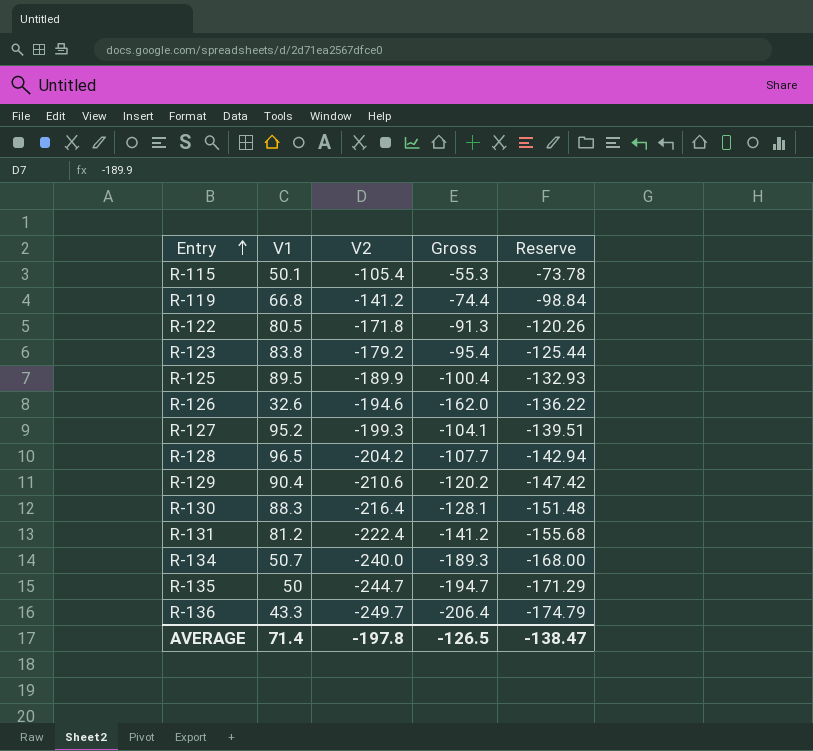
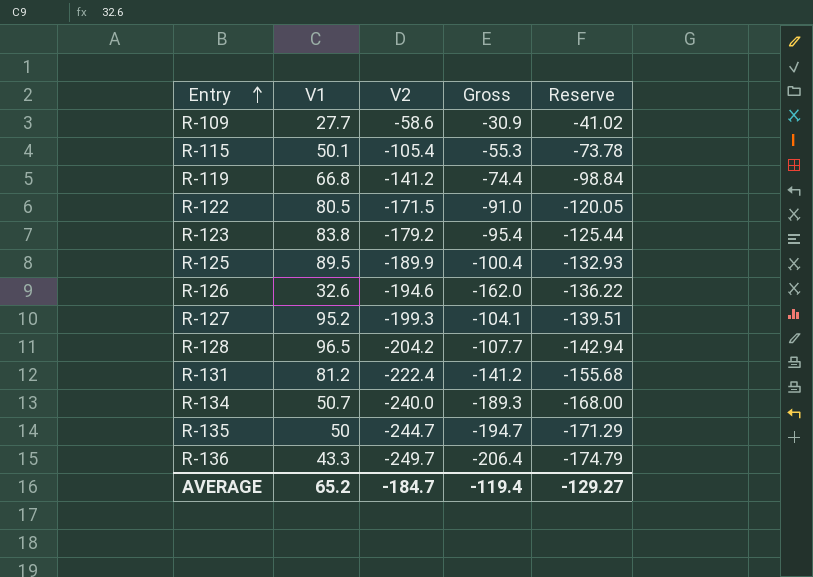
row R-129: 90.4 | -210.6 | -120.2 | -147.42 -> none
row R-130: 88.3 | -216.4 | -128.1 | -151.48 -> none
row R-109: none -> 27.7 | -58.6 | -30.9 | -41.02
R-122 | V2: -171.8 -> -171.5
R-122 | Gross: -91.3 -> -91.0
R-122 | Reserve: -120.26 -> -120.05
AVERAGE | V1: 71.4 -> 65.2
AVERAGE | V2: -197.8 -> -184.7
AVERAGE | Gross: -126.5 -> -119.4
AVERAGE | Reserve: -138.47 -> -129.27

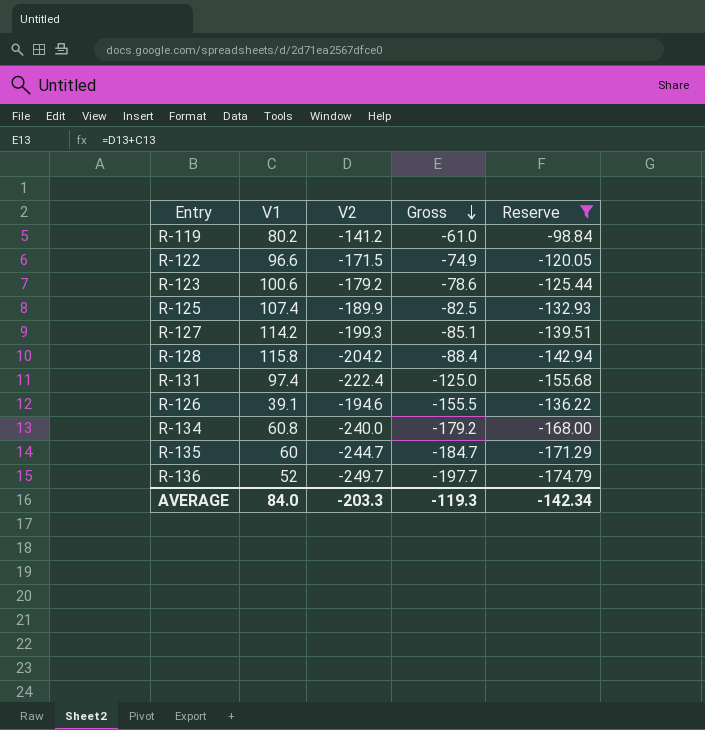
filter: none -> Reserve <= -98.84
row order: Entry ascending -> Gross descending
R-119 | V1: 66.8 -> 80.2
R-119 | Gross: -74.4 -> -61.0
R-122 | V1: 80.5 -> 96.6
R-122 | Gross: -91.0 -> -74.9
R-123 | V1: 83.8 -> 100.6
R-123 | Gross: -95.4 -> -78.6
R-125 | V1: 89.5 -> 107.4
R-125 | Gross: -100.4 -> -82.5
R-127 | V1: 95.2 -> 114.2
R-127 | Gross: -104.1 -> -85.1
R-128 | V1: 96.5 -> 115.8
R-128 | Gross: -107.7 -> -88.4
R-131 | V1: 81.2 -> 97.4
R-131 | Gross: -141.2 -> -125.0
R-126 | V1: 32.6 -> 39.1
R-126 | Gross: -162.0 -> -155.5
R-134 | V1: 50.7 -> 60.8
R-134 | Gross: -189.3 -> -179.2
R-135 | V1: 50 -> 60
R-135 | Gross: -194.7 -> -184.7
R-136 | V1: 43.3 -> 52
R-136 | Gross: -206.4 -> -197.7
AVERAGE | V1: 65.2 -> 84.0
AVERAGE | V2: -184.7 -> -203.3
AVERAGE | Gross: -119.4 -> -119.3
AVERAGE | Reserve: -129.27 -> -142.34

